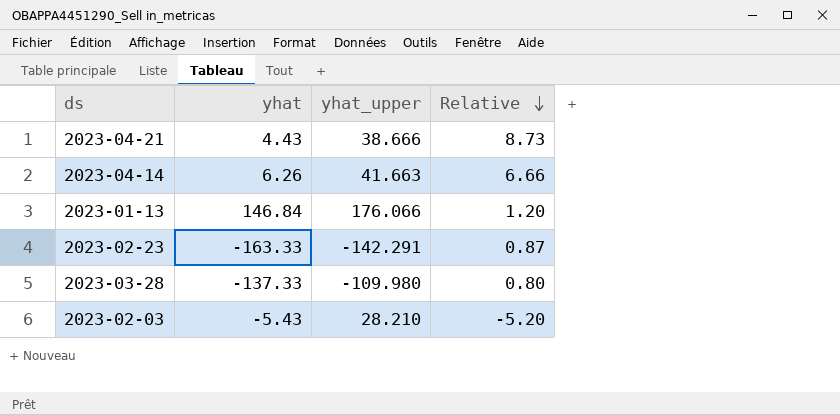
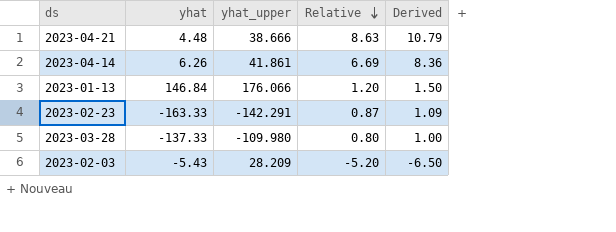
column Derived | formula: none -> [Relative] * 1.25
2023-04-21 | yhat: 4.43 -> 4.48
2023-04-21 | Relative: 8.73 -> 8.63
2023-04-14 | yhat_upper: 41.663 -> 41.861
2023-04-14 | Relative: 6.66 -> 6.69
2023-02-03 | yhat_upper: 28.210 -> 28.209

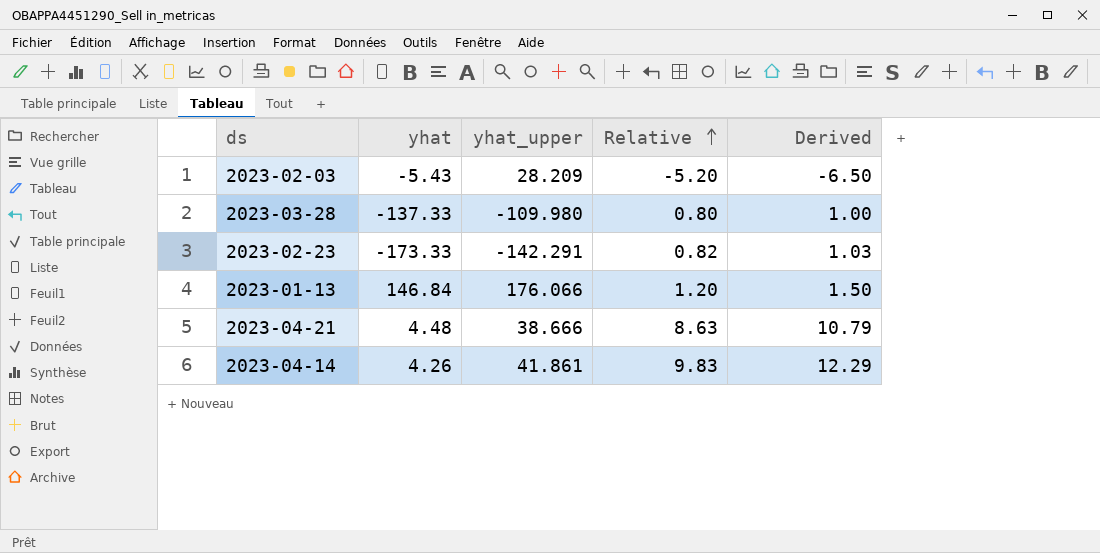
row order: Relative descending -> Relative ascending
2023-02-23 | yhat: -163.33 -> -173.33
2023-02-23 | Relative: 0.87 -> 0.82
2023-02-23 | Derived: 1.09 -> 1.03
2023-04-14 | yhat: 6.26 -> 4.26
2023-04-14 | Relative: 6.69 -> 9.83
2023-04-14 | Derived: 8.36 -> 12.29

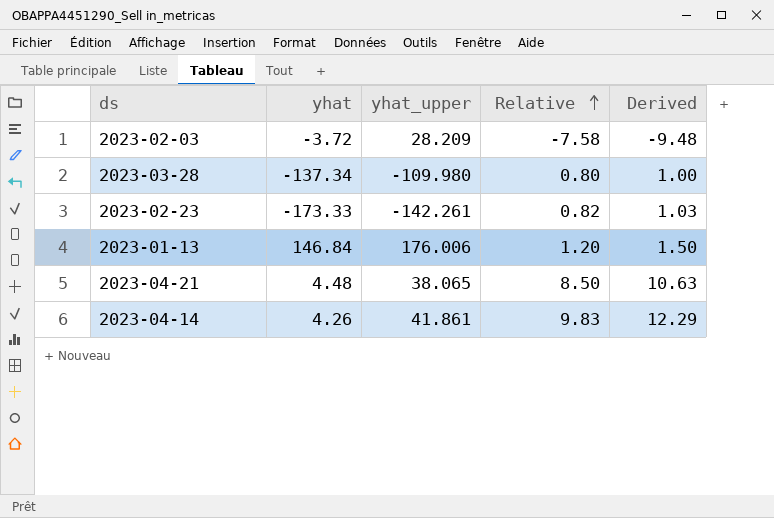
2023-02-03 | yhat: -5.43 -> -3.72
2023-02-03 | Relative: -5.20 -> -7.58
2023-02-03 | Derived: -6.50 -> -9.48
2023-03-28 | yhat: -137.33 -> -137.34
2023-02-23 | yhat_upper: -142.291 -> -142.261
2023-01-13 | yhat_upper: 176.066 -> 176.006
2023-04-21 | yhat_upper: 38.666 -> 38.065
2023-04-21 | Relative: 8.63 -> 8.50
2023-04-21 | Derived: 10.79 -> 10.63

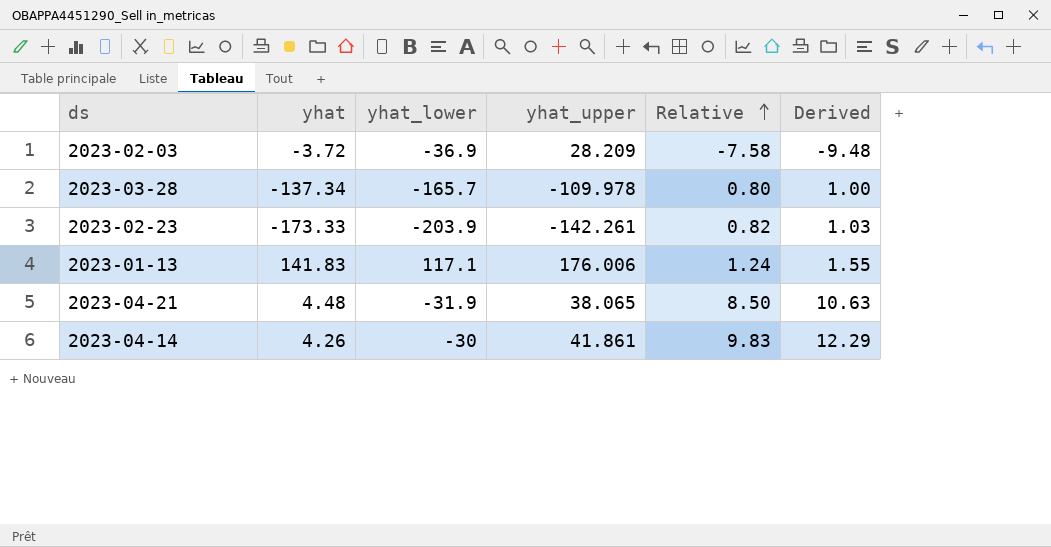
column yhat_lower | position: none -> 3
2023-03-28 | yhat_upper: -109.980 -> -109.978
2023-01-13 | yhat: 146.84 -> 141.83
2023-01-13 | Relative: 1.20 -> 1.24
2023-01-13 | Derived: 1.50 -> 1.55

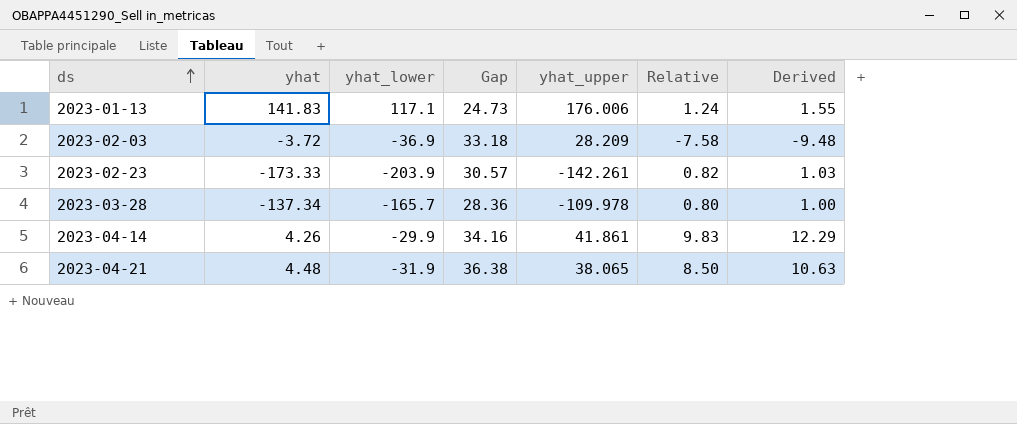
row order: Relative ascending -> ds ascending
column Gap | formula: none -> [yhat] - [yhat_lower]
2023-04-14 | yhat_lower: -30 -> -29.9

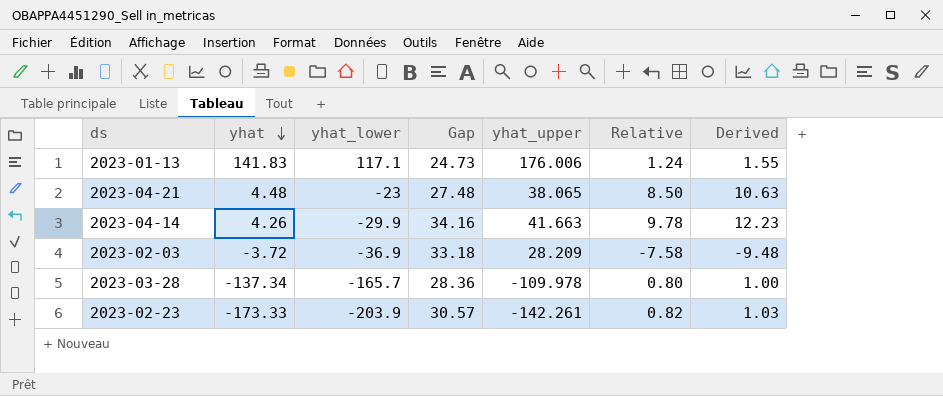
row order: ds ascending -> yhat descending
2023-04-21 | yhat_lower: -31.9 -> -23
2023-04-21 | Gap: 36.38 -> 27.48
2023-04-14 | yhat_upper: 41.861 -> 41.663
2023-04-14 | Relative: 9.83 -> 9.78
2023-04-14 | Derived: 12.29 -> 12.23

